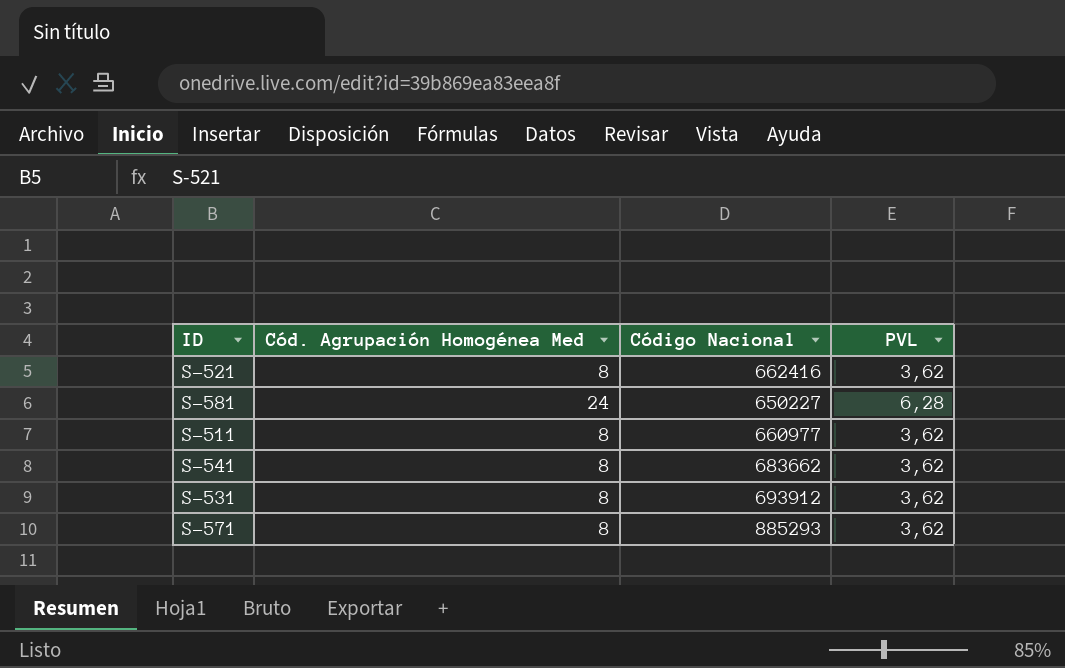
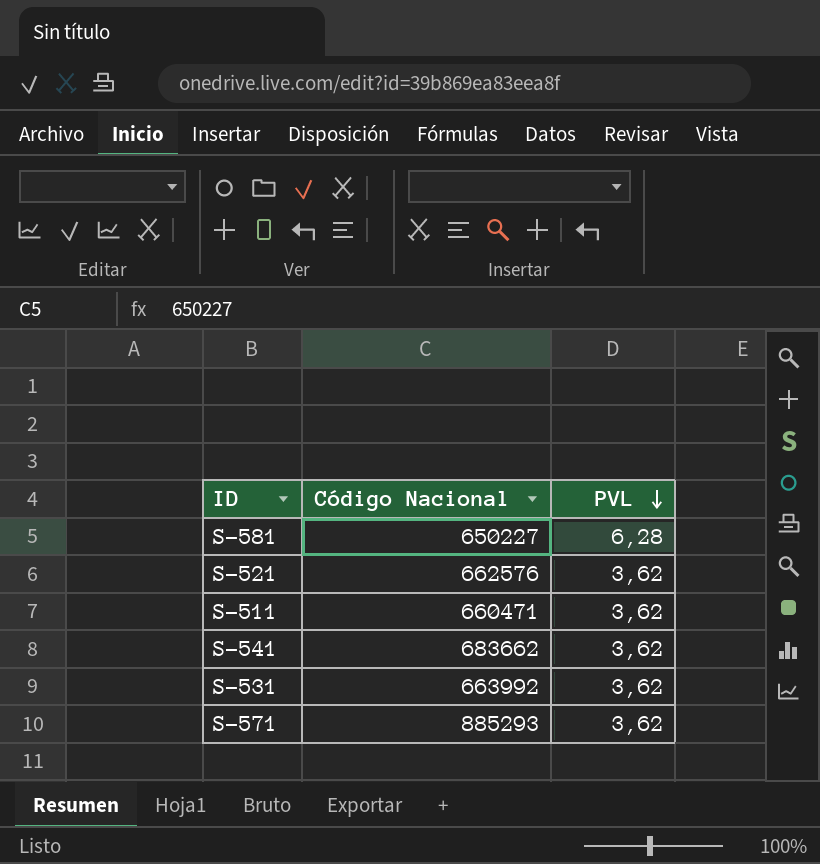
row order: none -> PVL descending
column Cód. Agrupación Homogénea Med | position: 2 -> none
S-521 | Código Nacional: 662416 -> 662576
S-511 | Código Nacional: 660977 -> 660471
S-531 | Código Nacional: 693912 -> 663992

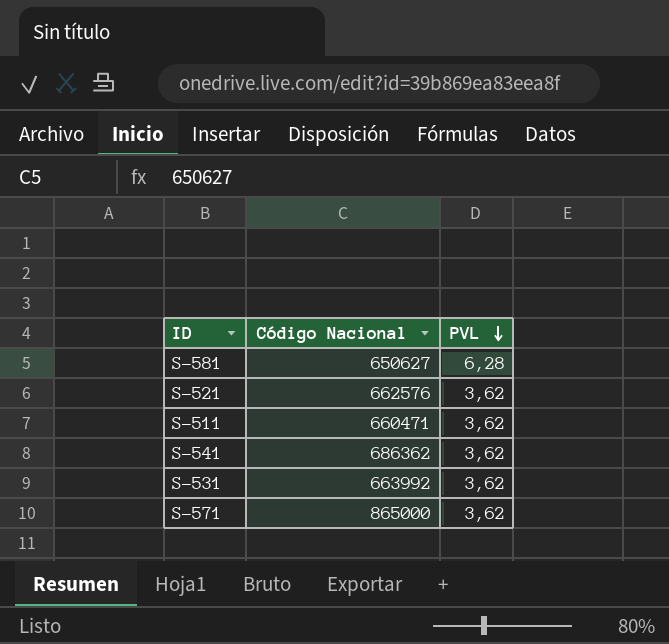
S-581 | Código Nacional: 650227 -> 650627
S-541 | Código Nacional: 683662 -> 686362
S-571 | Código Nacional: 885293 -> 865000

